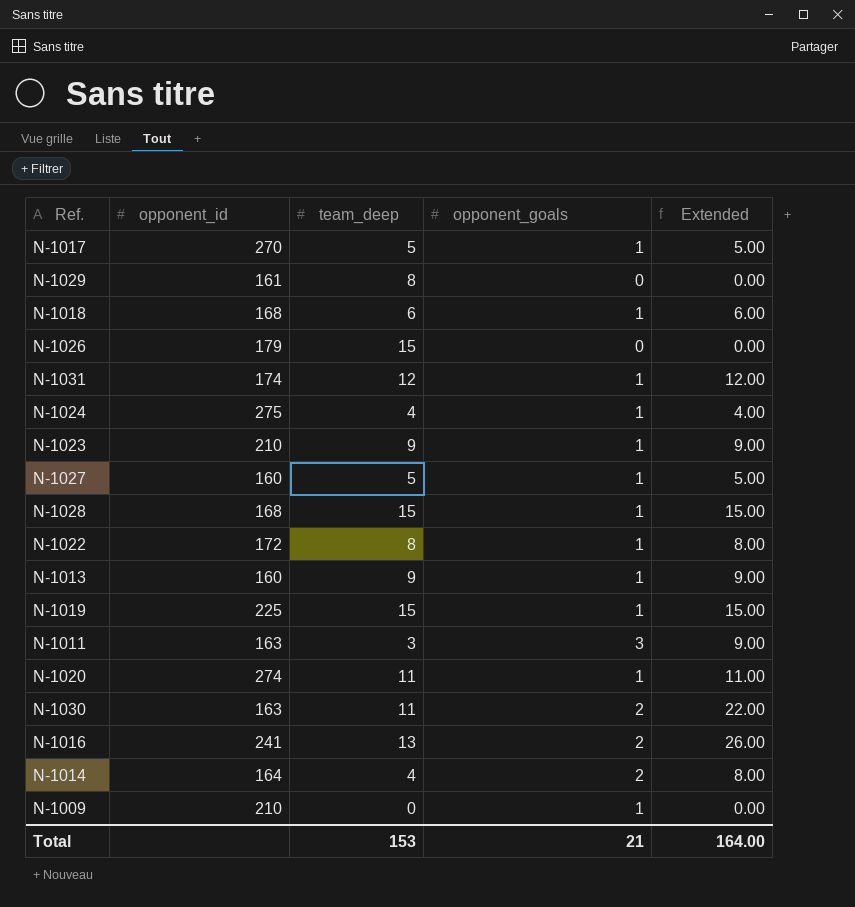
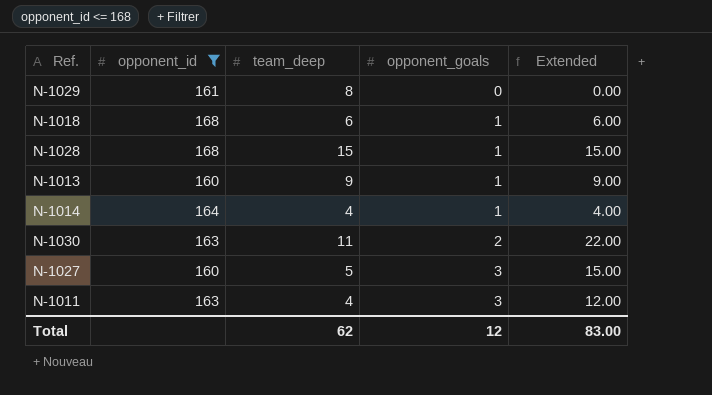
filter: none -> opponent_id <= 168
row order: none -> opponent_goals ascending
N-1014 | opponent_goals: 2 -> 1
N-1014 | Extended: 8.00 -> 4.00
N-1027 | opponent_goals: 1 -> 3
N-1027 | Extended: 5.00 -> 15.00
N-1011 | team_deep: 3 -> 4
N-1011 | Extended: 9.00 -> 12.00
Total | team_deep: 153 -> 62
Total | opponent_goals: 21 -> 12
Total | Extended: 164.00 -> 83.00

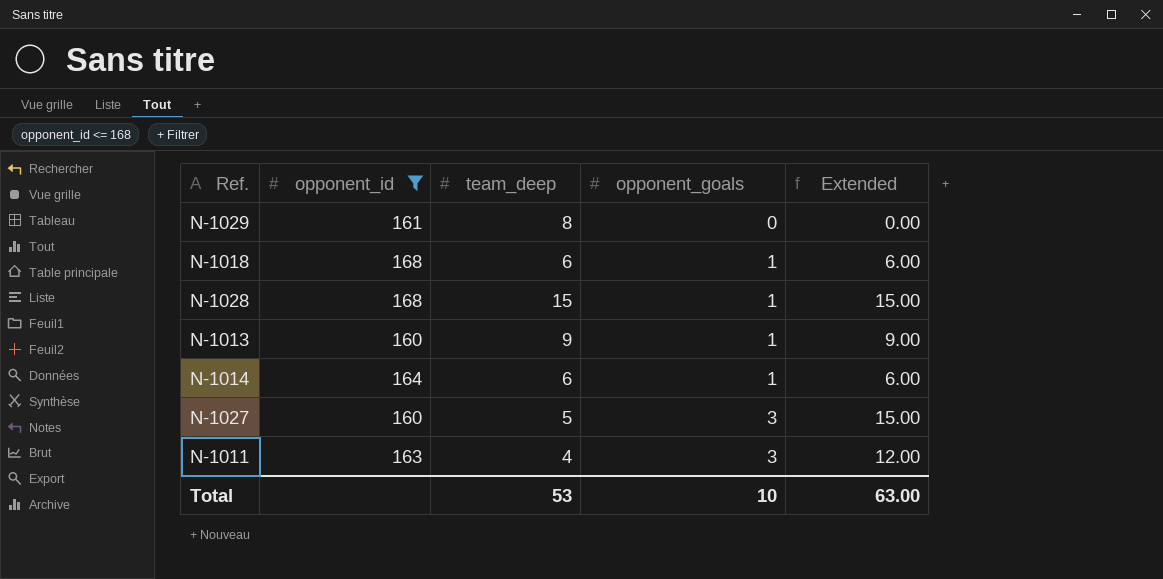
row N-1030: 163 | 11 | 2 | 22.00 -> none
N-1014 | team_deep: 4 -> 6
N-1014 | Extended: 4.00 -> 6.00
Total | team_deep: 62 -> 53
Total | opponent_goals: 12 -> 10
Total | Extended: 83.00 -> 63.00

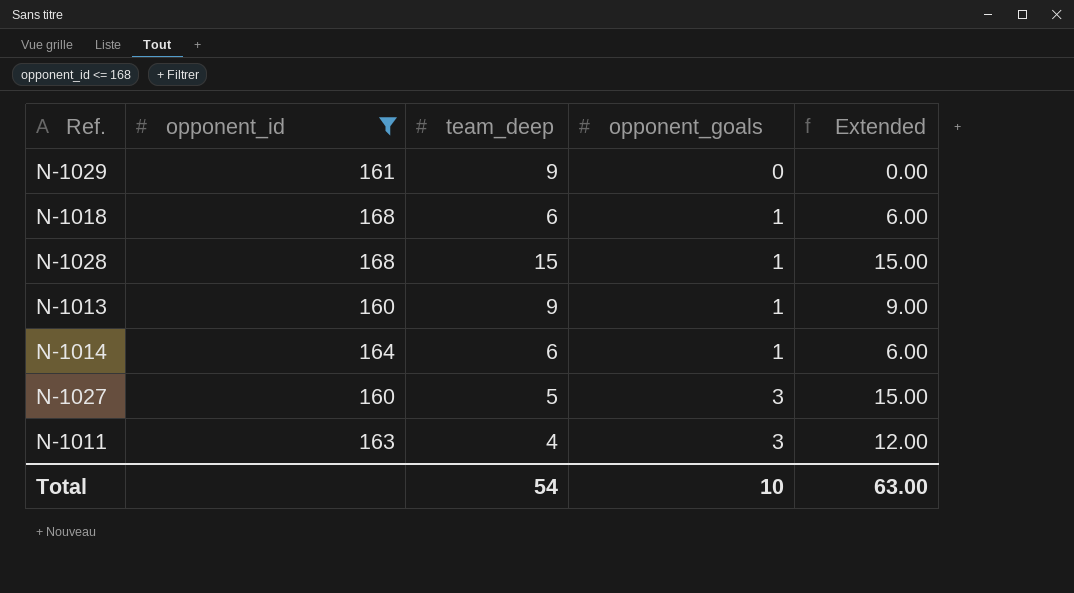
N-1029 | team_deep: 8 -> 9
Total | team_deep: 53 -> 54

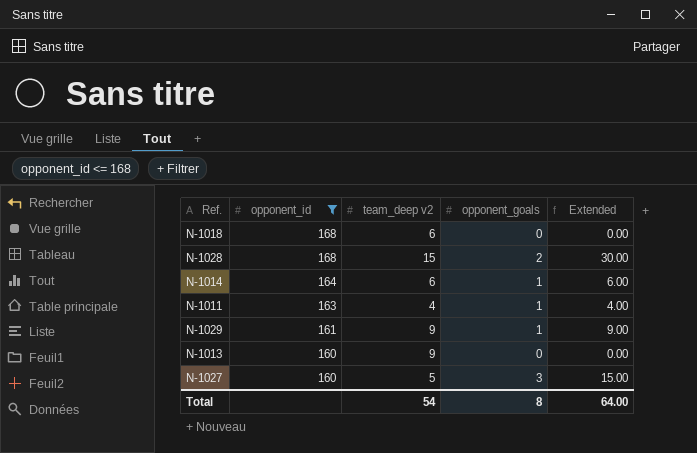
row order: opponent_goals ascending -> opponent_id descending
column name: team_deep -> team_deep v2
N-1018 | opponent_goals: 1 -> 0
N-1018 | Extended: 6.00 -> 0.00
N-1028 | opponent_goals: 1 -> 2
N-1028 | Extended: 15.00 -> 30.00
N-1011 | opponent_goals: 3 -> 1
N-1011 | Extended: 12.00 -> 4.00
N-1029 | opponent_goals: 0 -> 1
N-1029 | Extended: 0.00 -> 9.00
N-1013 | opponent_goals: 1 -> 0
N-1013 | Extended: 9.00 -> 0.00
Total | opponent_goals: 10 -> 8
Total | Extended: 63.00 -> 64.00

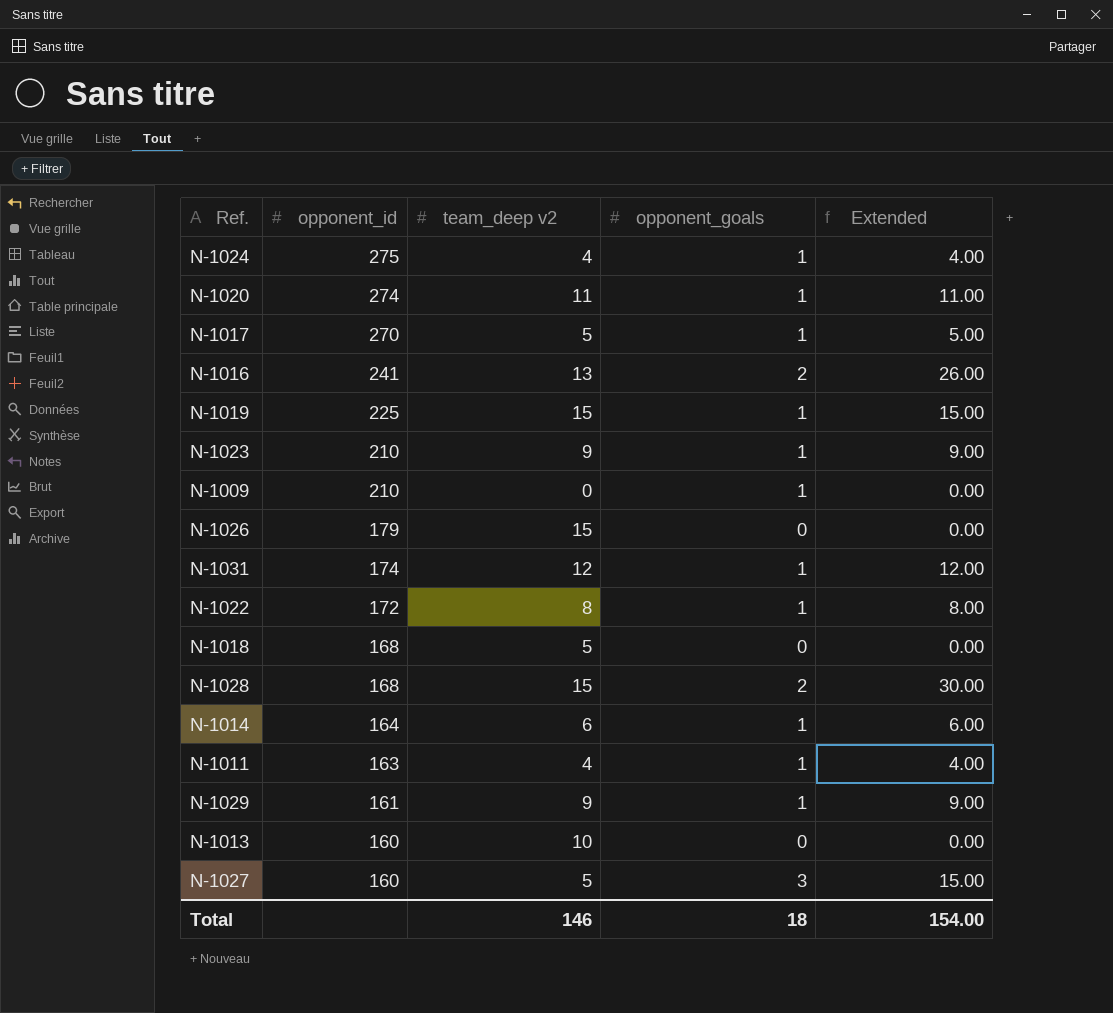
filter: opponent_id <= 168 -> none
N-1018 | team_deep v2: 6 -> 5
N-1013 | team_deep v2: 9 -> 10
Total | team_deep v2: 54 -> 146
Total | opponent_goals: 8 -> 18
Total | Extended: 64.00 -> 154.00

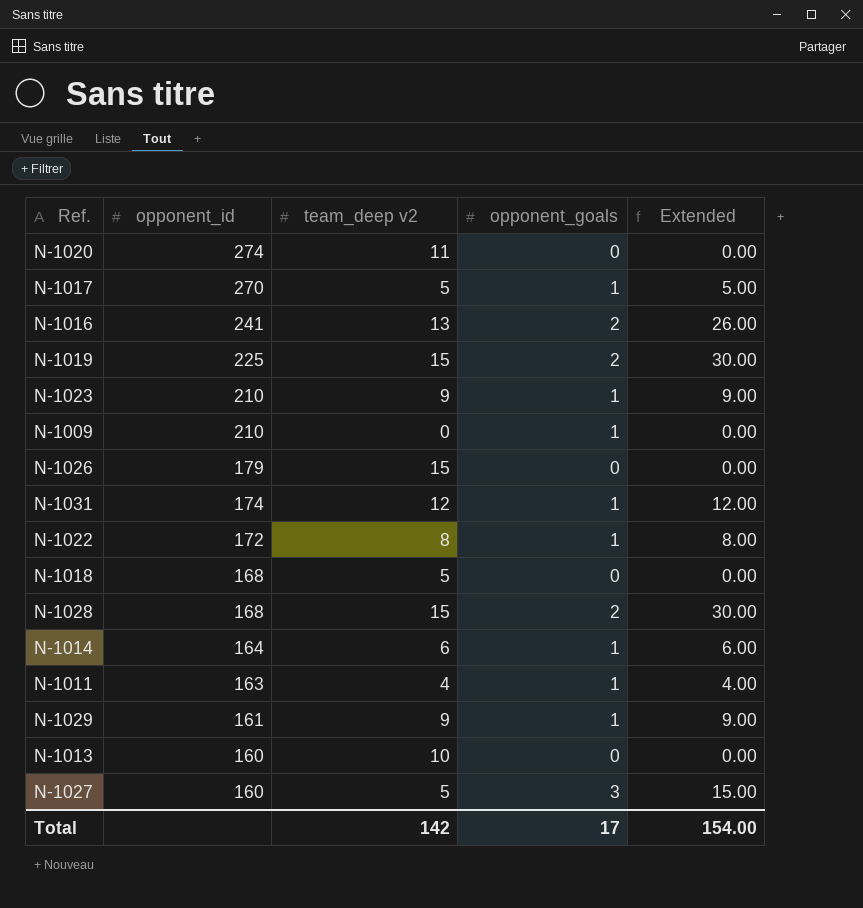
row N-1024: 275 | 4 | 1 | 4.00 -> none
N-1020 | opponent_goals: 1 -> 0
N-1020 | Extended: 11.00 -> 0.00
N-1019 | opponent_goals: 1 -> 2
N-1019 | Extended: 15.00 -> 30.00
Total | team_deep v2: 146 -> 142
Total | opponent_goals: 18 -> 17

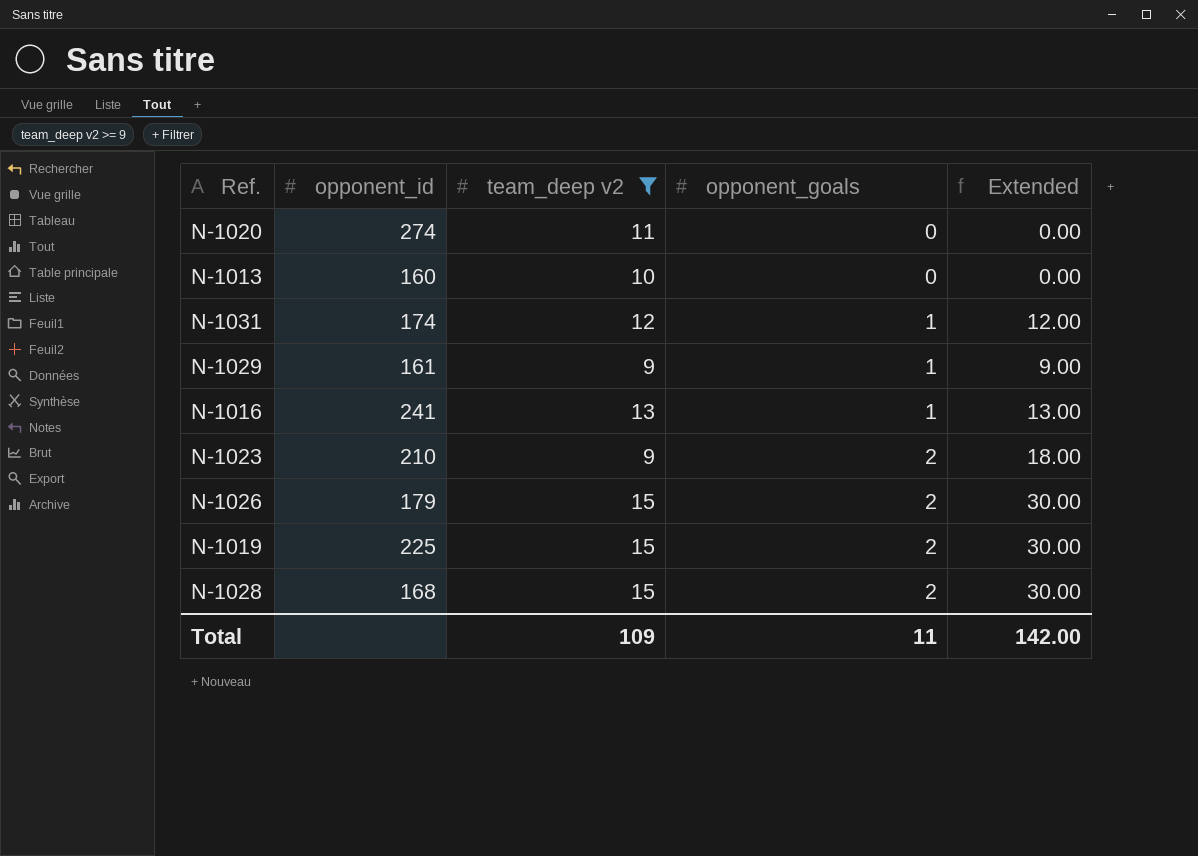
filter: none -> team_deep v2 >= 9
row order: opponent_id descending -> opponent_goals ascending
N-1016 | opponent_goals: 2 -> 1
N-1016 | Extended: 26.00 -> 13.00
N-1023 | opponent_goals: 1 -> 2
N-1023 | Extended: 9.00 -> 18.00
N-1026 | opponent_goals: 0 -> 2
N-1026 | Extended: 0.00 -> 30.00
Total | team_deep v2: 142 -> 109
Total | opponent_goals: 17 -> 11
Total | Extended: 154.00 -> 142.00

